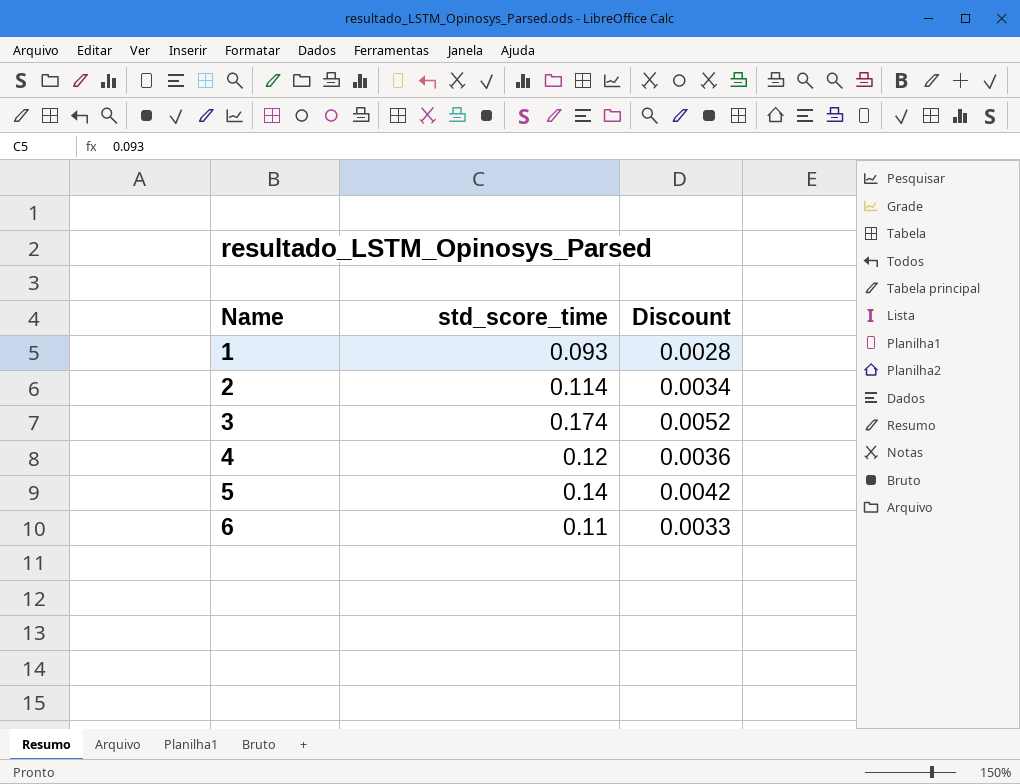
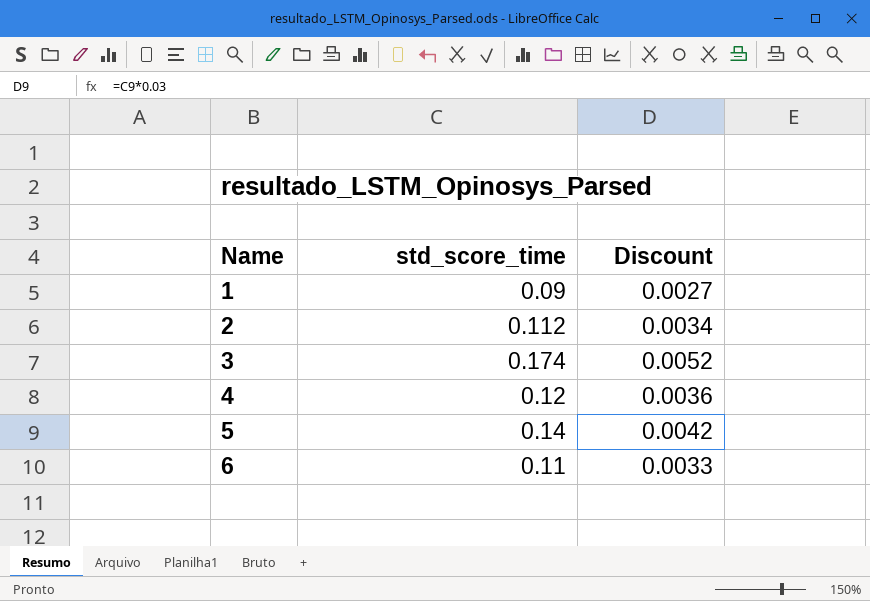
1 | std_score_time: 0.093 -> 0.09
1 | Discount: 0.0028 -> 0.0027
2 | std_score_time: 0.114 -> 0.112

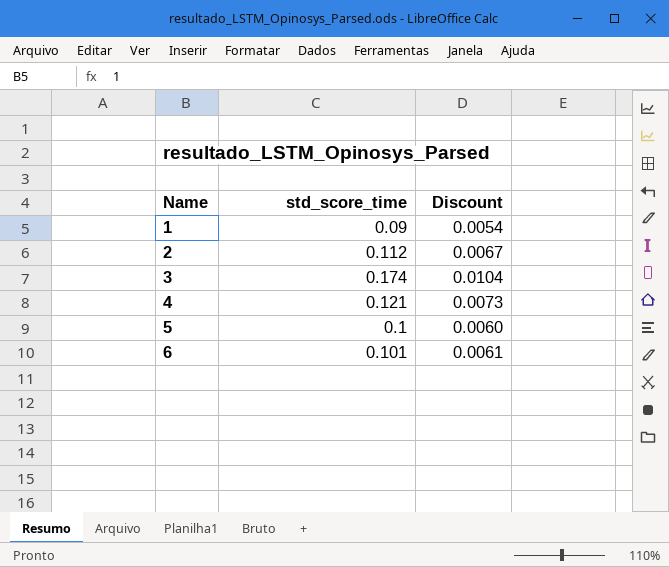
column Discount | formula: [std_score_time] * 0.03 -> [std_score_time] * 0.06
4 | std_score_time: 0.12 -> 0.121
5 | std_score_time: 0.14 -> 0.1
6 | std_score_time: 0.11 -> 0.101

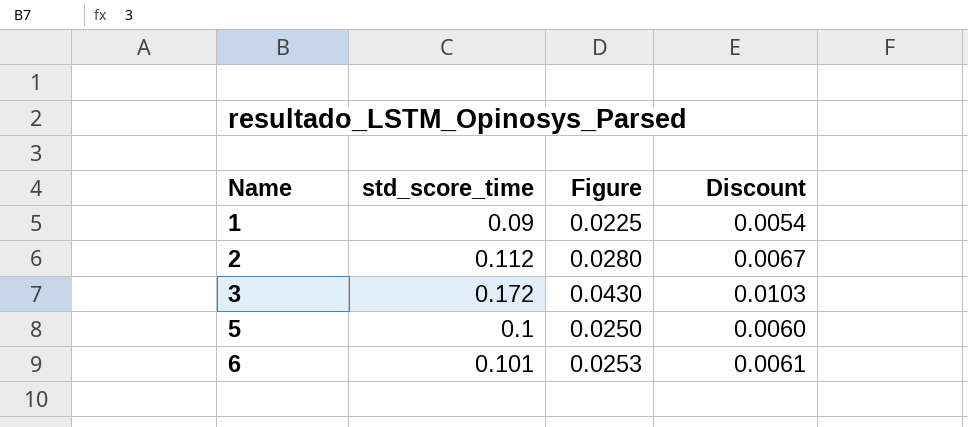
column Figure | formula: none -> [std_score_time] * 0.25
row 4: 0.121 | 0.0073 -> none
3 | std_score_time: 0.174 -> 0.172
3 | Discount: 0.0104 -> 0.0103

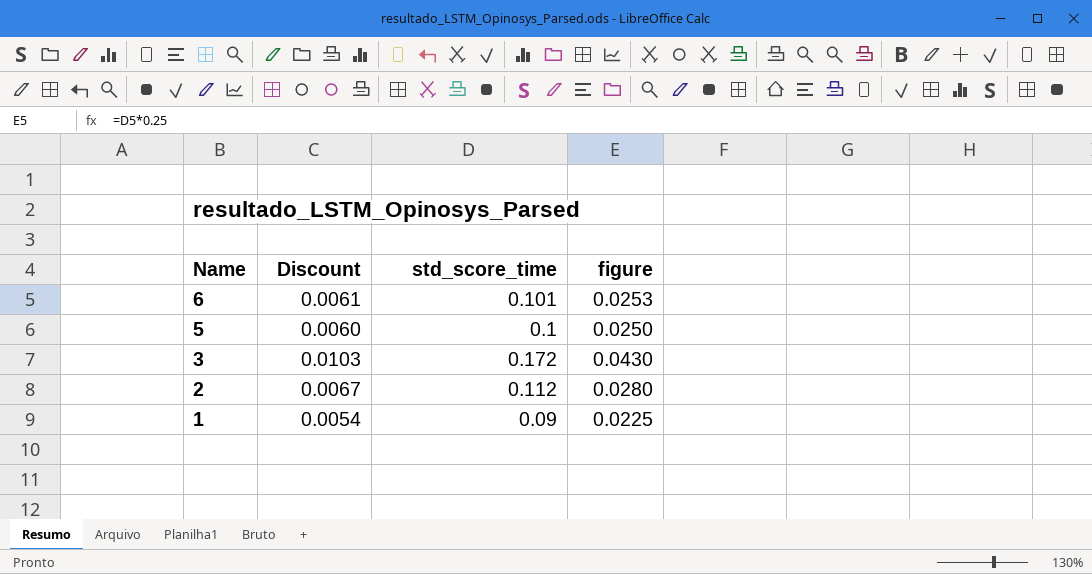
row order: Name ascending -> Name descending
column Discount | position: 4 -> 2
column name: Figure -> figure

